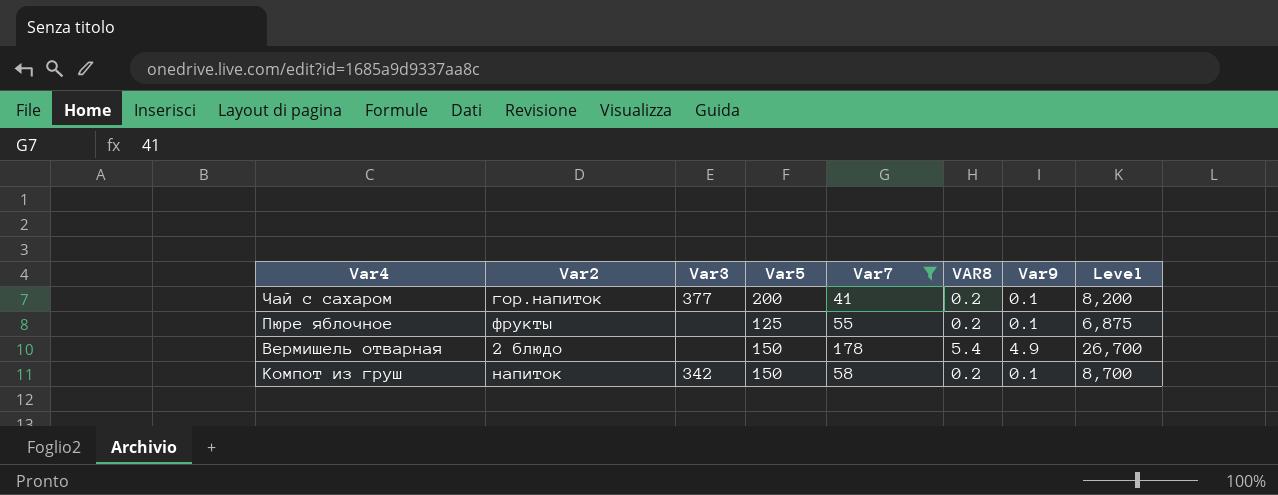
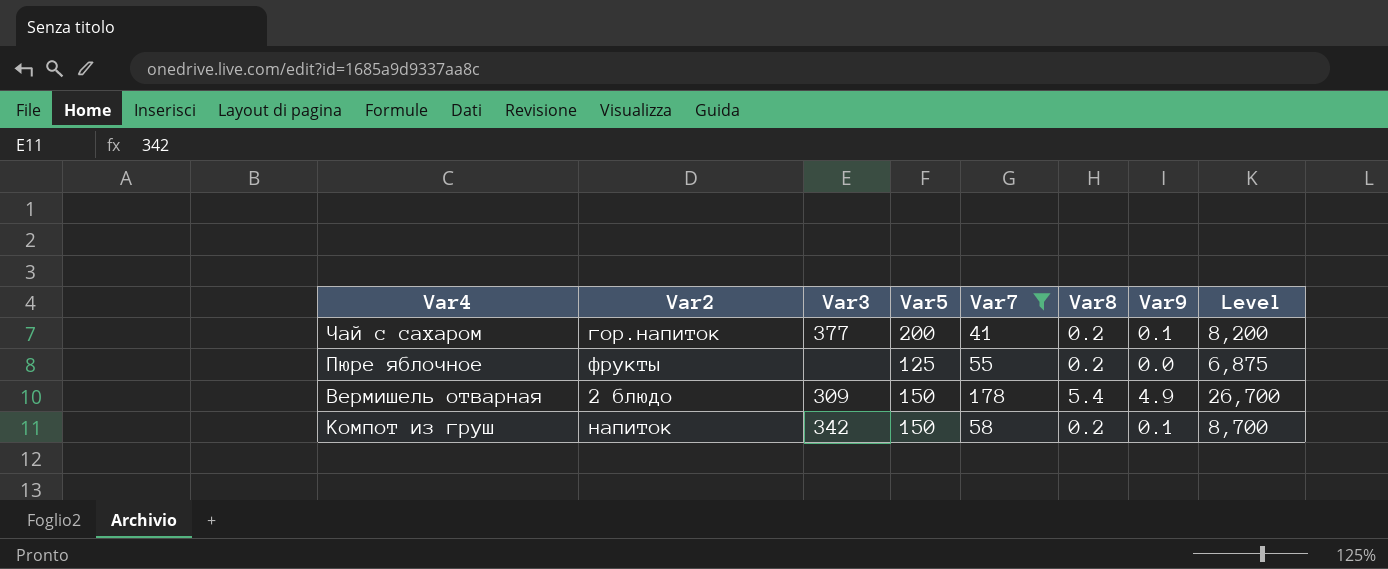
column name: VAR8 -> Var8
Пюре яблочное | Var9: 0.1 -> 0.0
Вермишель отварная | Var3: none -> 309

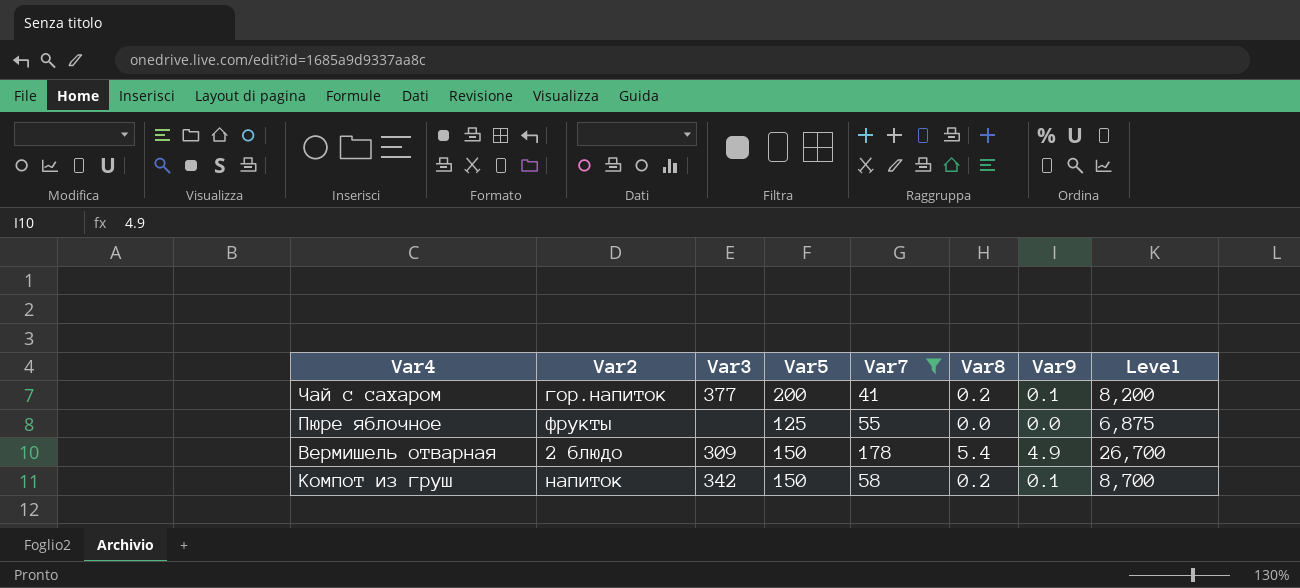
Пюре яблочное | Var8: 0.2 -> 0.0

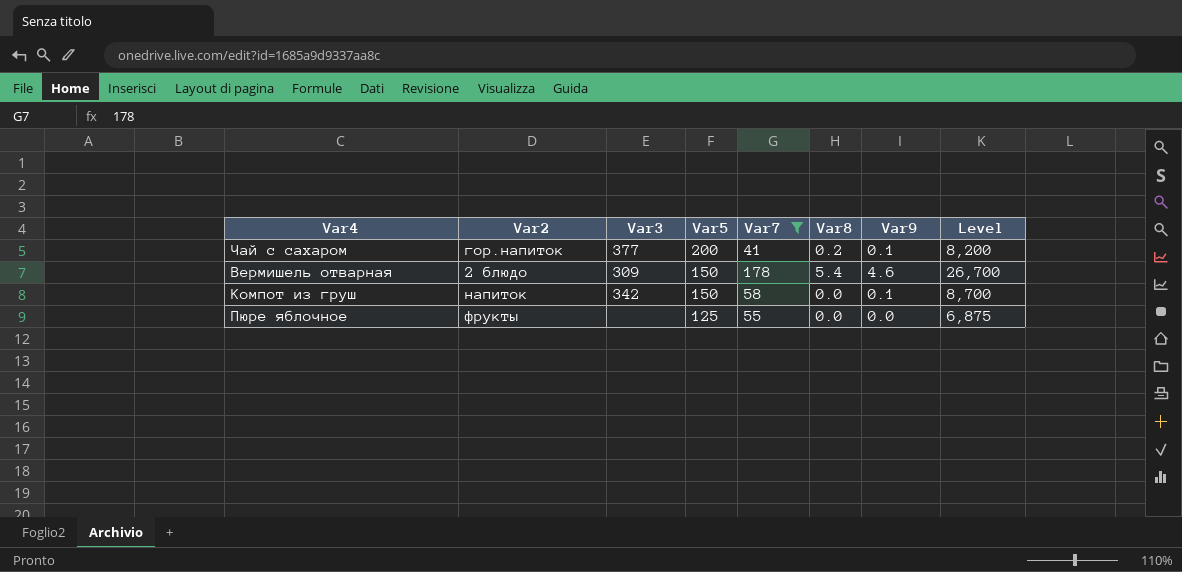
row order: none -> Var5 descending
Вермишель отварная | Var9: 4.9 -> 4.6
Компот из груш | Var8: 0.2 -> 0.0

